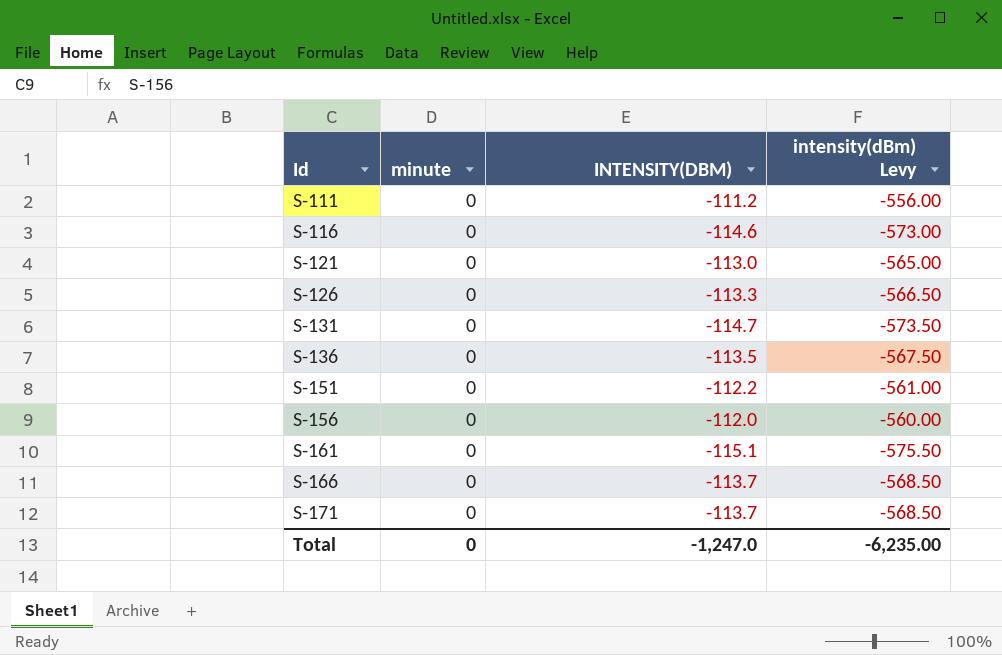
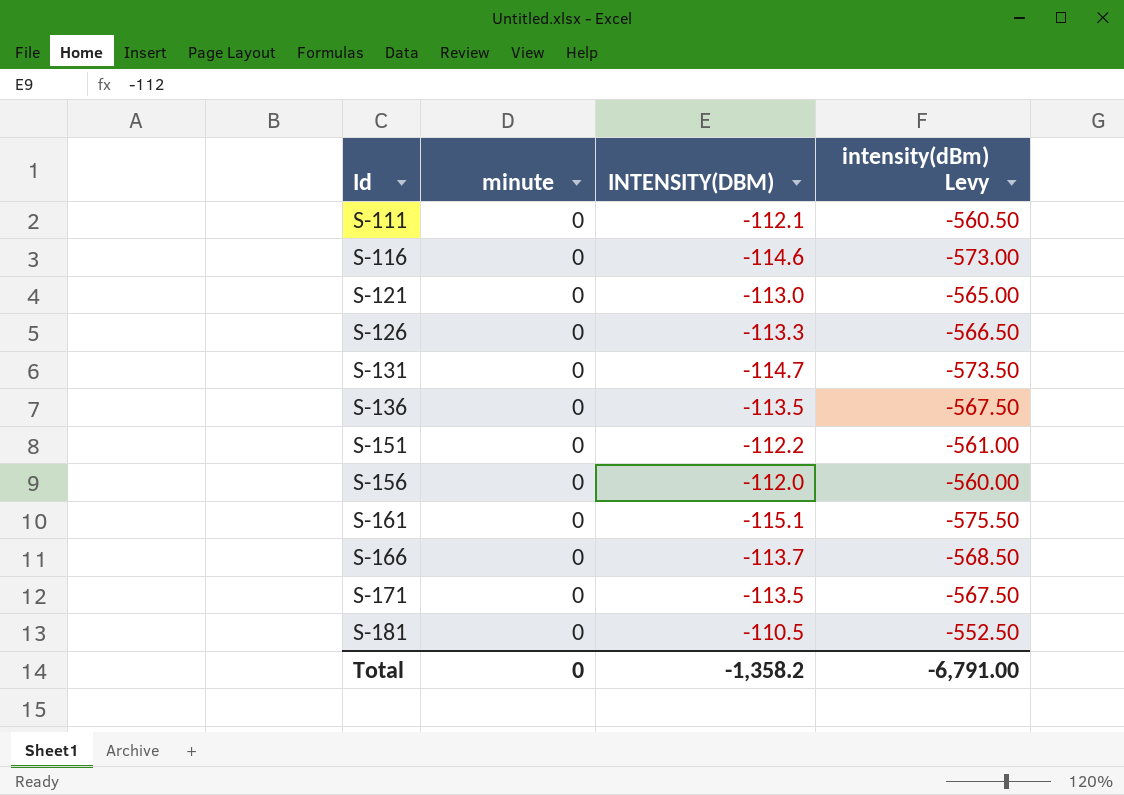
S-111 | INTENSITY(DBM): -111.2 -> -112.1
S-111 | intensity(dBm) Levy: -556.00 -> -560.50
S-171 | INTENSITY(DBM): -113.7 -> -113.5
S-171 | intensity(dBm) Levy: -568.50 -> -567.50
row S-181: none -> 0 | -110.5 | -552.50
Total | INTENSITY(DBM): -1,247.0 -> -1,358.2
Total | intensity(dBm) Levy: -6,235.00 -> -6,791.00

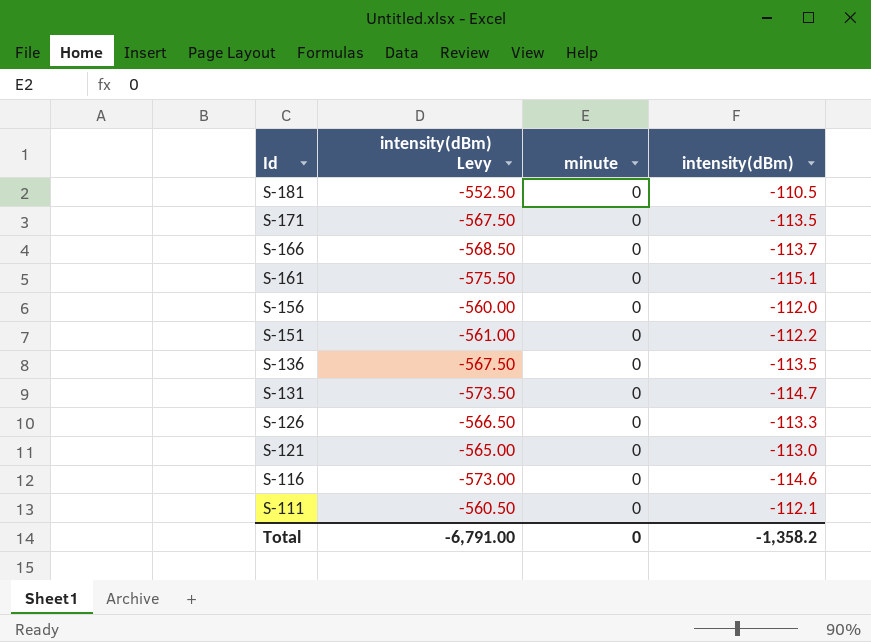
row order: Id ascending -> Id descending
column intensity(dBm) Levy | position: 4 -> 2
column name: INTENSITY(DBM) -> intensity(dBm)

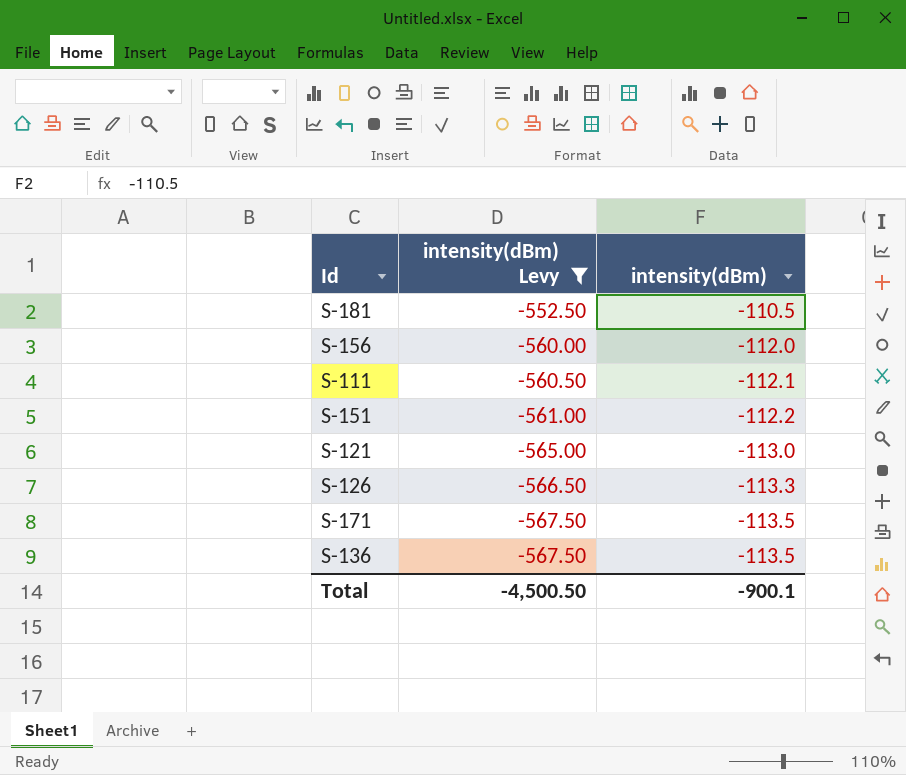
filter: none -> intensity(dBm) Levy >= -567.50
row order: Id descending -> intensity(dBm) Levy descending
column minute | position: 3 -> none
Total | intensity(dBm) Levy: -6,791.00 -> -4,500.50
Total | intensity(dBm): -1,358.2 -> -900.1

